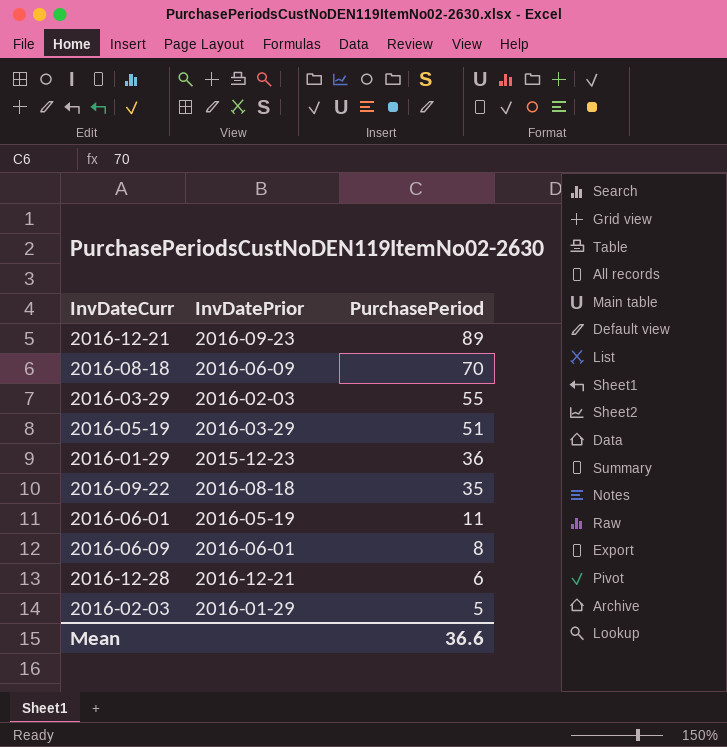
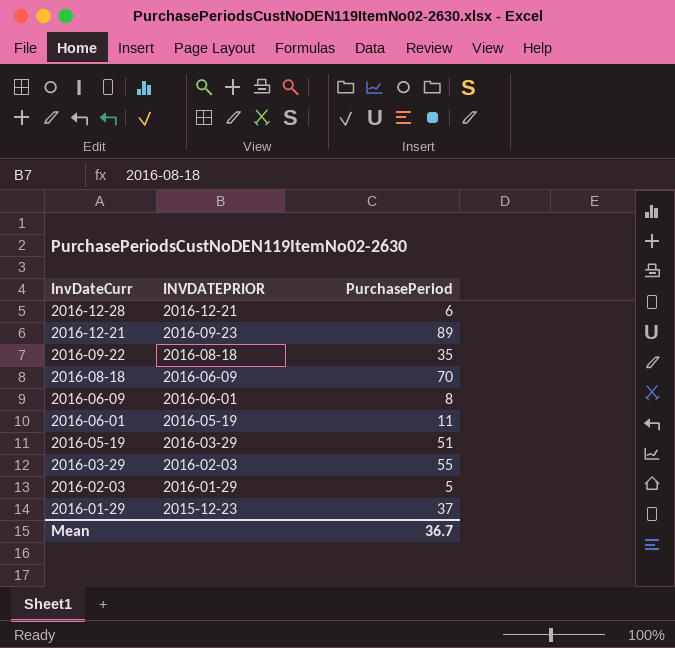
row order: PurchasePeriod descending -> InvDateCurr descending
column name: InvDatePrior -> INVDATEPRIOR
2016-01-29 | PurchasePeriod: 36 -> 37
Mean | PurchasePeriod: 36.6 -> 36.7

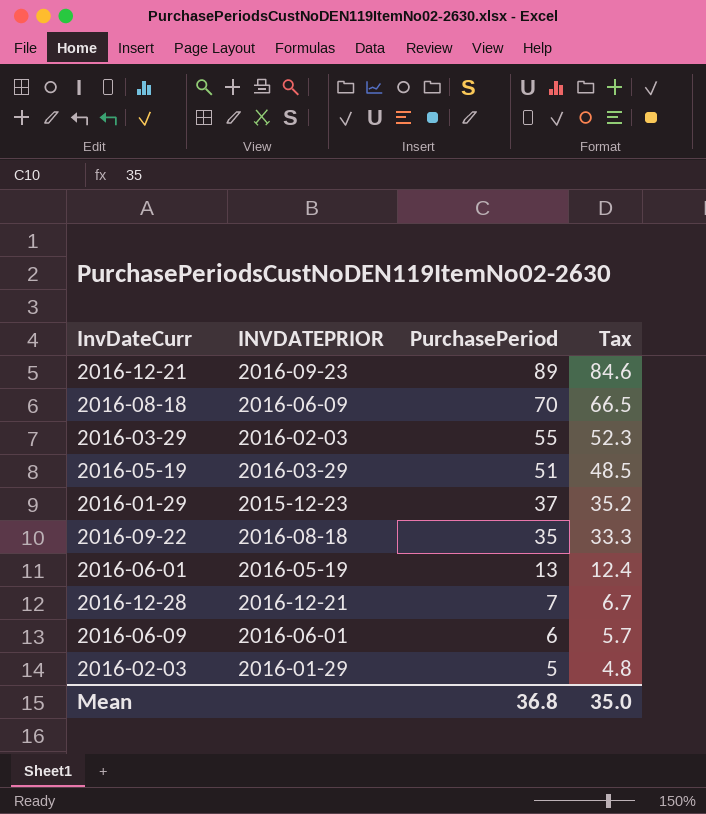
row order: InvDateCurr descending -> PurchasePeriod descending
column Tax | formula: none -> [PurchasePeriod] * 0.95
2016-06-01 | PurchasePeriod: 11 -> 13
2016-12-28 | PurchasePeriod: 6 -> 7
2016-06-09 | PurchasePeriod: 8 -> 6
Mean | PurchasePeriod: 36.7 -> 36.8

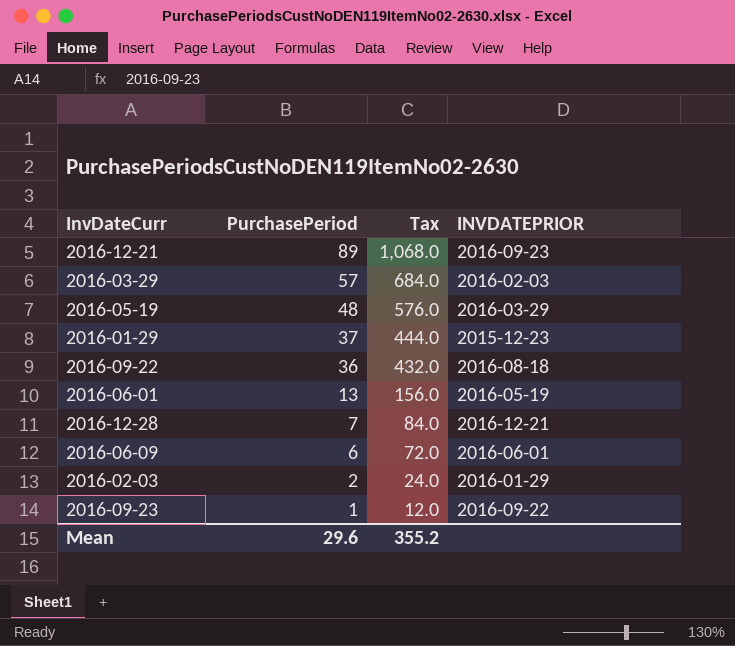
column Tax | formula: [PurchasePeriod] * 0.95 -> [PurchasePeriod] * 12
column INVDATEPRIOR | position: 2 -> 4
row 2016-08-18: 2016-06-09 | 70 | 66.5 -> none
2016-03-29 | PurchasePeriod: 55 -> 57
2016-05-19 | PurchasePeriod: 51 -> 48
2016-09-22 | PurchasePeriod: 35 -> 36
2016-02-03 | PurchasePeriod: 5 -> 2
row 2016-09-23: none -> 1 | 12.0 | 2016-09-22
Mean | PurchasePeriod: 36.8 -> 29.6
Mean | Tax: 35.0 -> 355.2

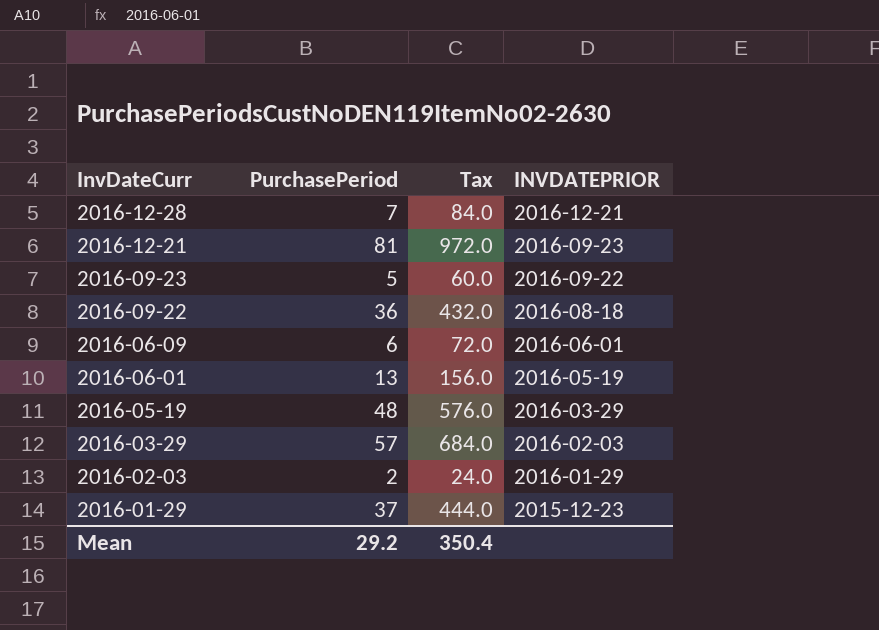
row order: PurchasePeriod descending -> InvDateCurr descending
2016-12-21 | PurchasePeriod: 89 -> 81
2016-12-21 | Tax: 1,068.0 -> 972.0
2016-09-23 | PurchasePeriod: 1 -> 5
2016-09-23 | Tax: 12.0 -> 60.0
Mean | PurchasePeriod: 29.6 -> 29.2
Mean | Tax: 355.2 -> 350.4

